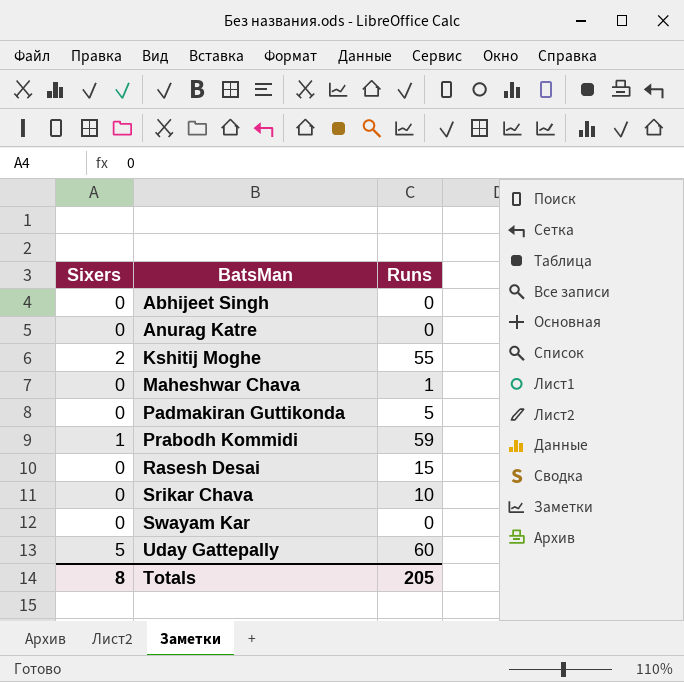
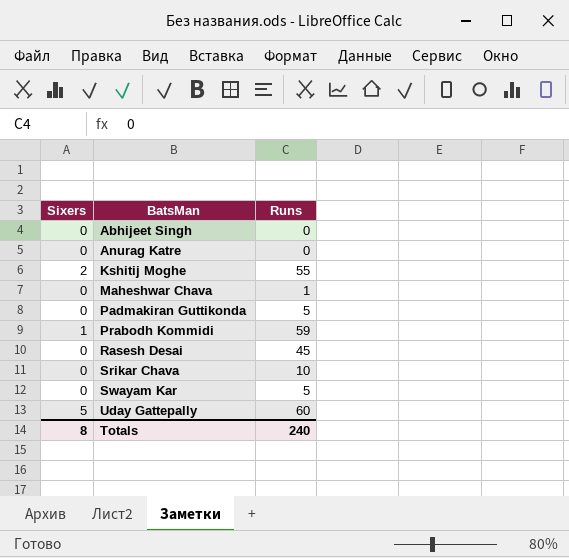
Rasesh Desai | Runs: 15 -> 45
Swayam Kar | Runs: 0 -> 5
Totals | Runs: 205 -> 240

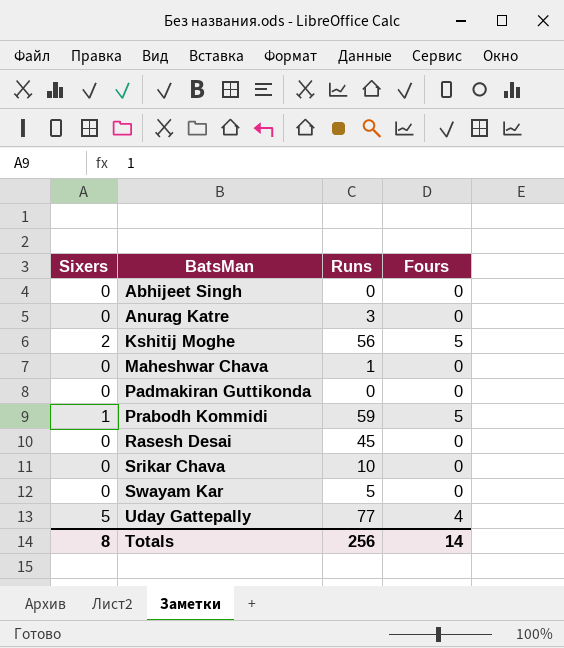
column Fours | position: none -> 4
Anurag Katre | Runs: 0 -> 3
Kshitij Moghe | Runs: 55 -> 56
Padmakiran Guttikonda | Runs: 5 -> 0
Uday Gattepally | Runs: 60 -> 77
Totals | Runs: 240 -> 256

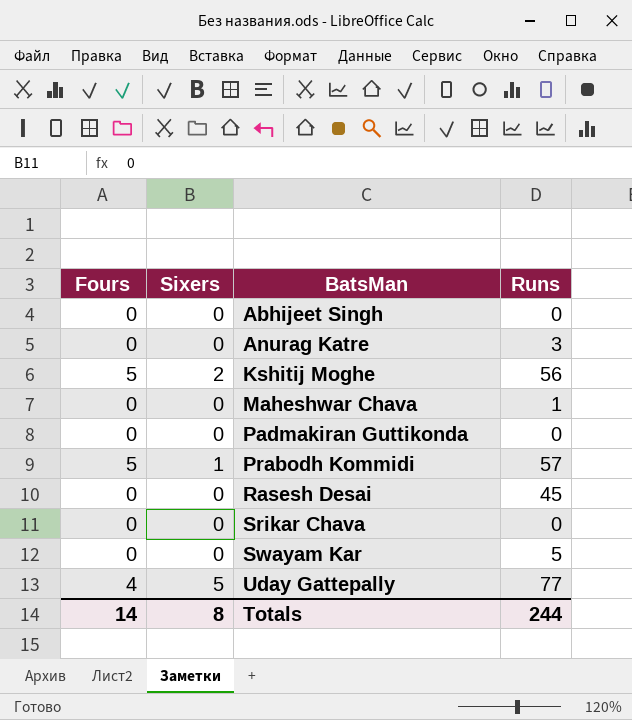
column Fours | position: 4 -> 1
Prabodh Kommidi | Runs: 59 -> 57
Srikar Chava | Runs: 10 -> 0
Totals | Runs: 256 -> 244

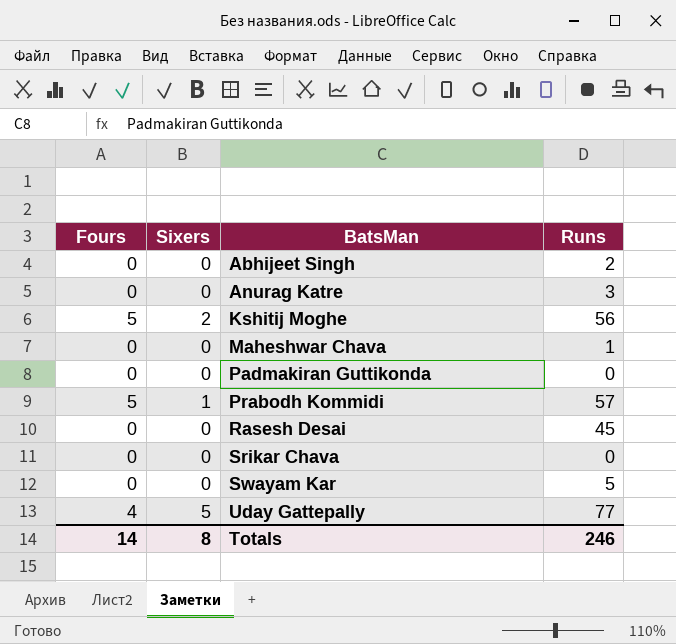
Abhijeet Singh | Runs: 0 -> 2
Totals | Runs: 244 -> 246

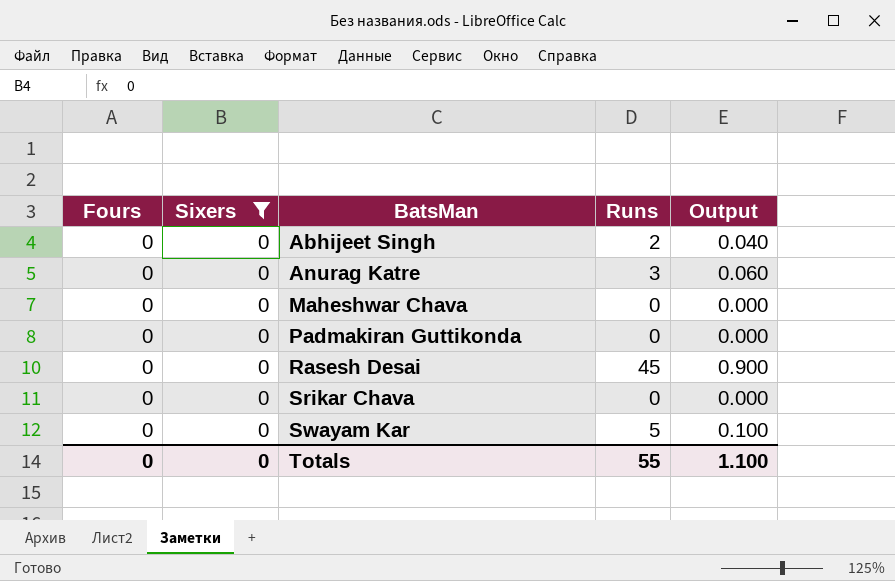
filter: none -> Sixers = 0
column Output | formula: none -> [Runs] * 0.02
Maheshwar Chava | Runs: 1 -> 0
Totals | Fours: 14 -> 0
Totals | Sixers: 8 -> 0
Totals | Runs: 246 -> 55

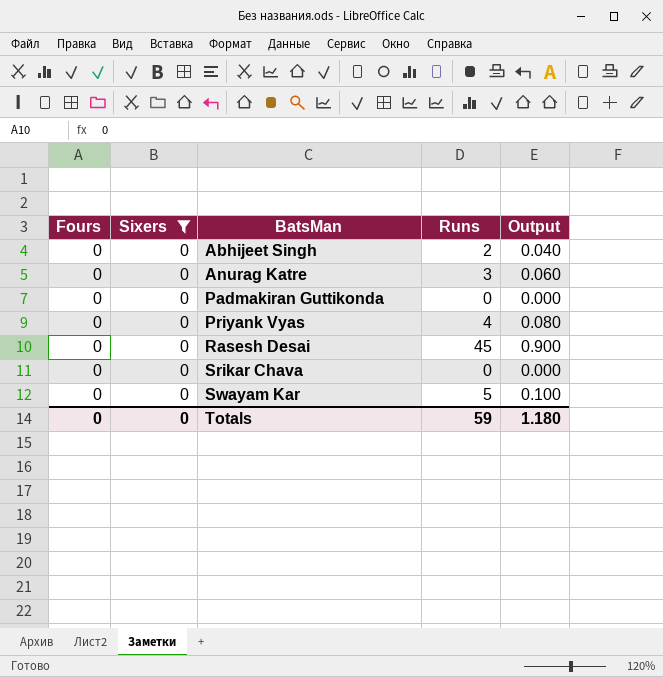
row Maheshwar Chava: 0 | 0 | 0 | 0.000 -> none
row Priyank Vyas: none -> 0 | 0 | 4 | 0.080
Totals | Runs: 55 -> 59
Totals | Output: 1.100 -> 1.180

